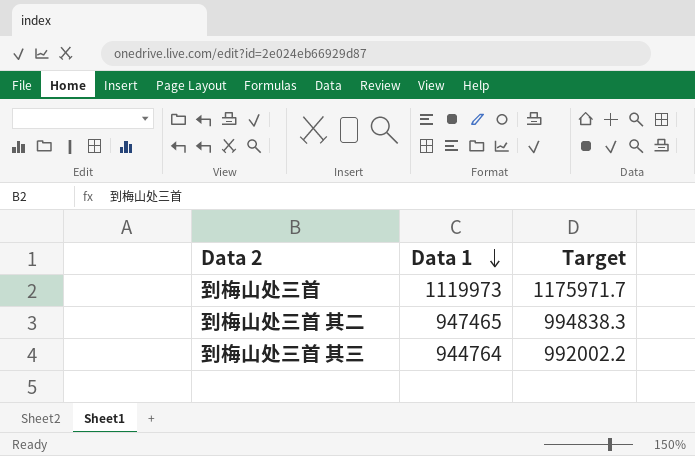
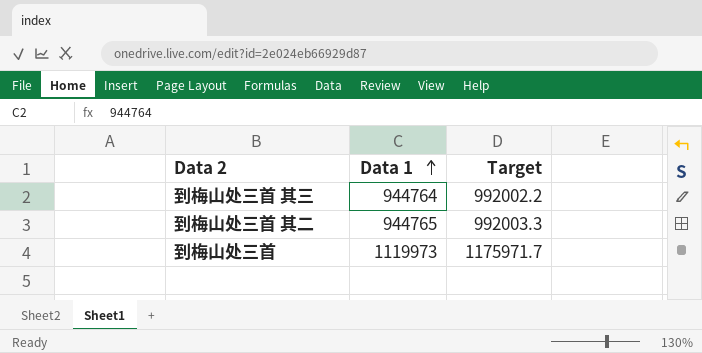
row order: Data 1 descending -> Data 1 ascending
到梅山处三首 其二 | Data 1: 947465 -> 944765
到梅山处三首 其二 | Target: 994838.3 -> 992003.3

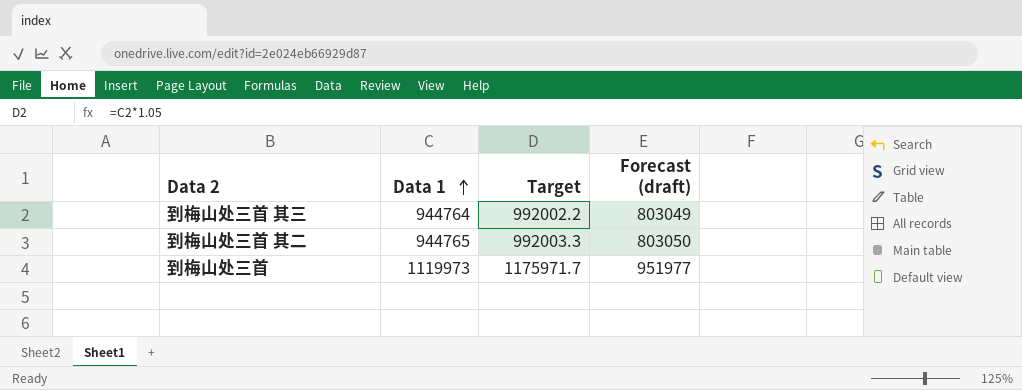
column Forecast (draft) | formula: none -> [Data 1] * 0.85

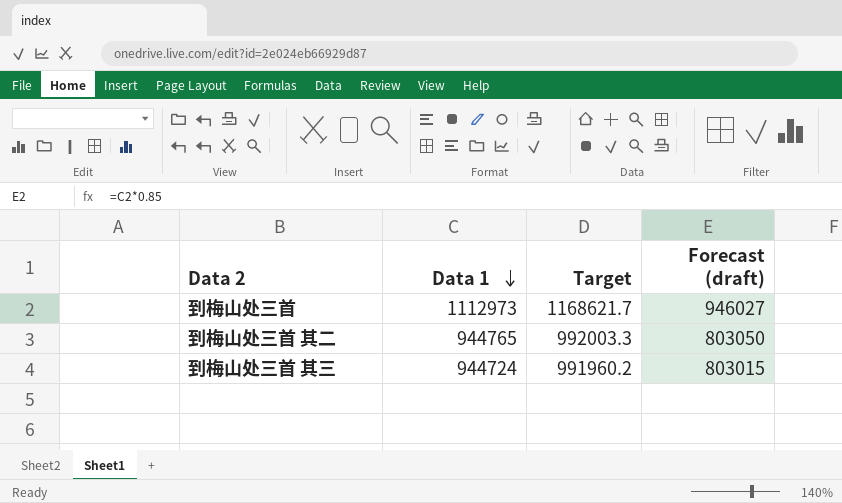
row order: Data 1 ascending -> Data 1 descending
到梅山处三首 | Data 1: 1119973 -> 1112973
到梅山处三首 | Target: 1175971.7 -> 1168621.7
到梅山处三首 | Forecast (draft): 951977 -> 946027
到梅山处三首 其三 | Data 1: 944764 -> 944724
到梅山处三首 其三 | Target: 992002.2 -> 991960.2
到梅山处三首 其三 | Forecast (draft): 803049 -> 803015

